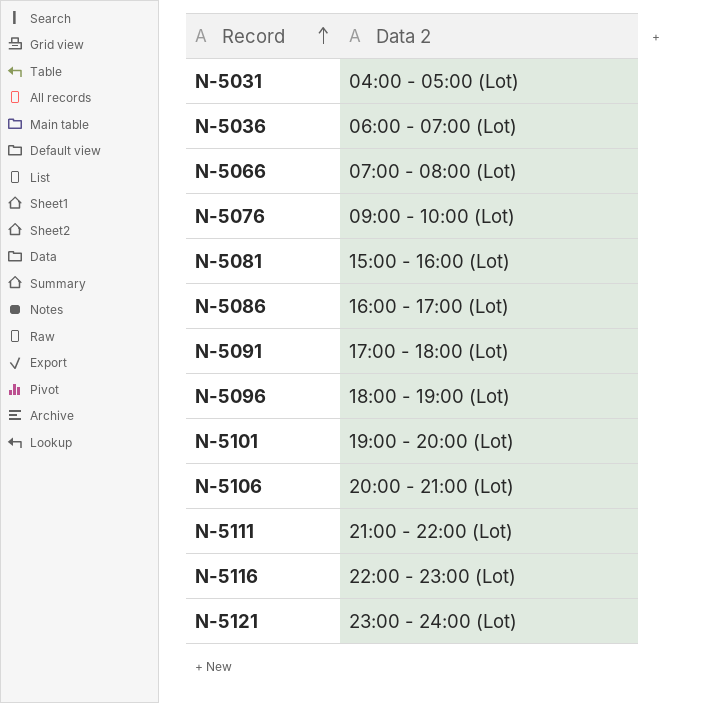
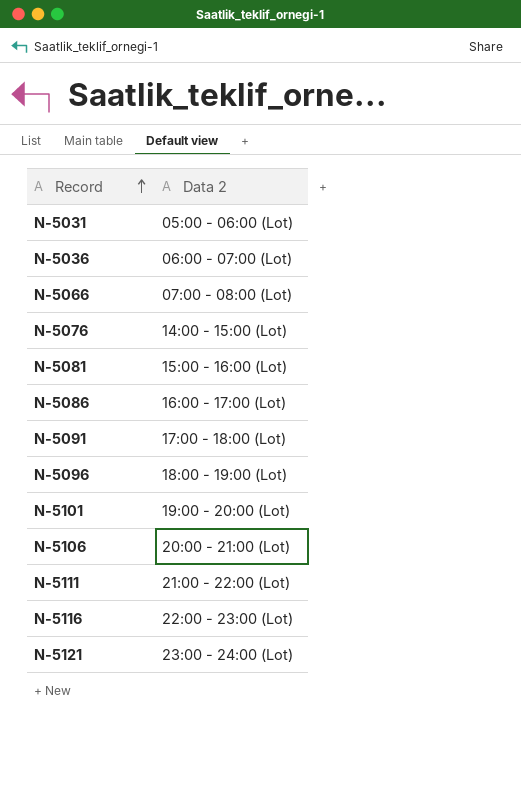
N-5031 | Data 2: 04:00 - 05:00 (Lot) -> 05:00 - 06:00 (Lot)
N-5076 | Data 2: 09:00 - 10:00 (Lot) -> 14:00 - 15:00 (Lot)

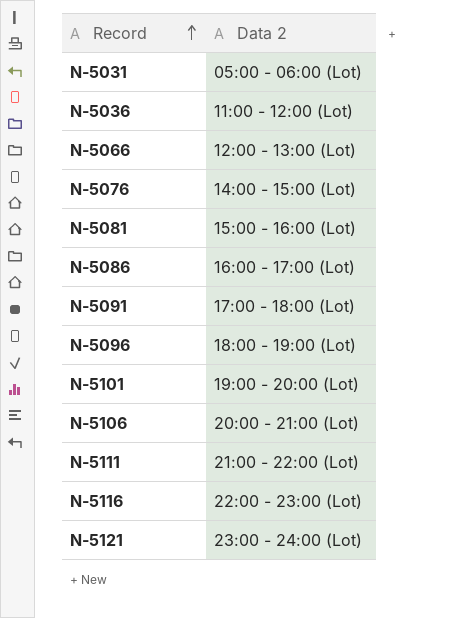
N-5036 | Data 2: 06:00 - 07:00 (Lot) -> 11:00 - 12:00 (Lot)
N-5066 | Data 2: 07:00 - 08:00 (Lot) -> 12:00 - 13:00 (Lot)

